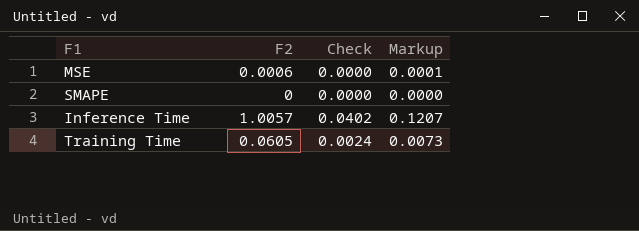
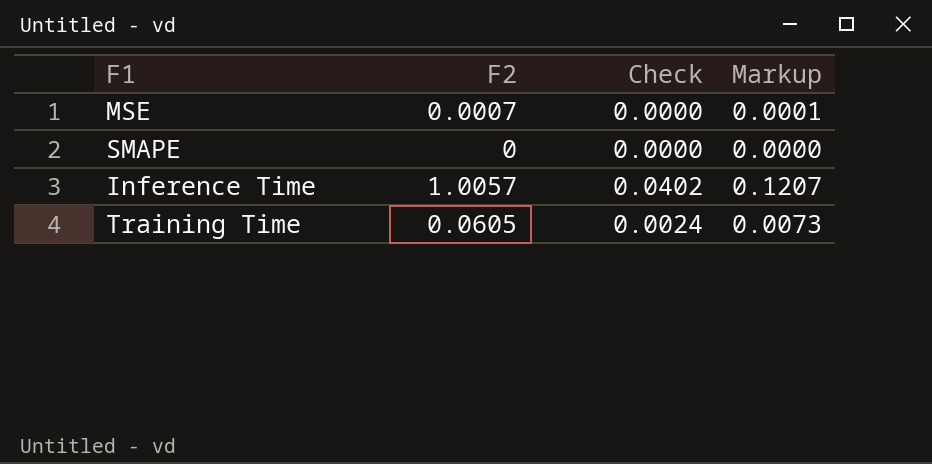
MSE | F2: 0.0006 -> 0.0007

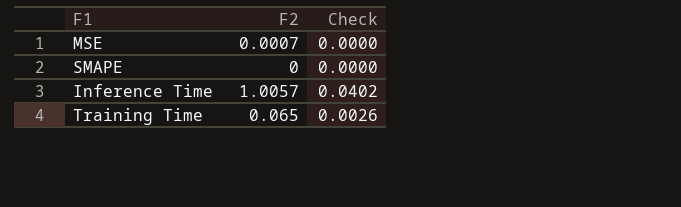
column Markup | formula: [F2] * 0.12 -> none
Training Time | F2: 0.0605 -> 0.065
Training Time | Check: 0.0024 -> 0.0026

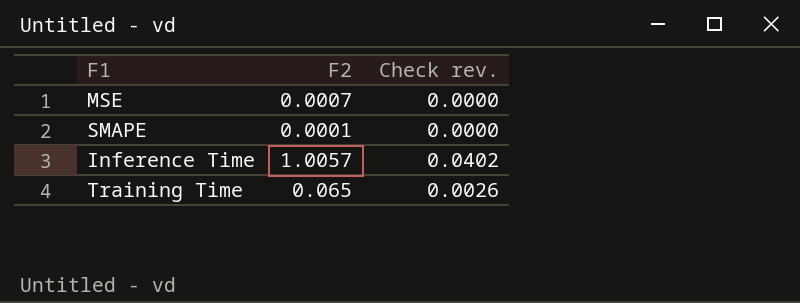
column name: Check -> Check rev.
SMAPE | F2: 0 -> 0.0001

